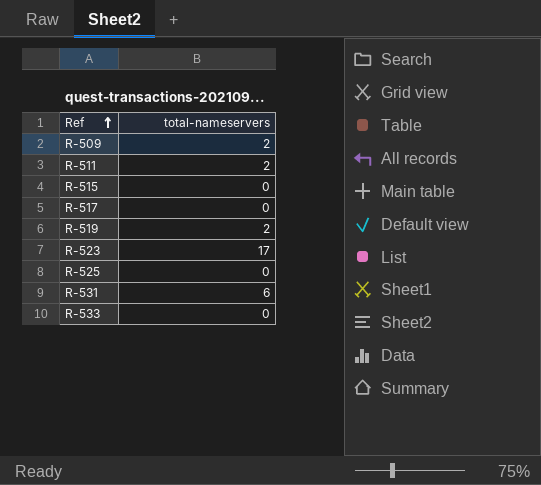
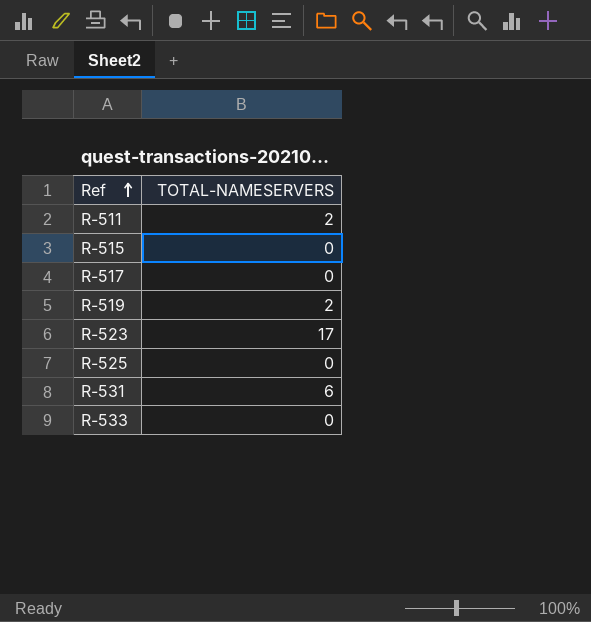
column name: total-nameservers -> TOTAL-NAMESERVERS
row R-509: 2 -> none

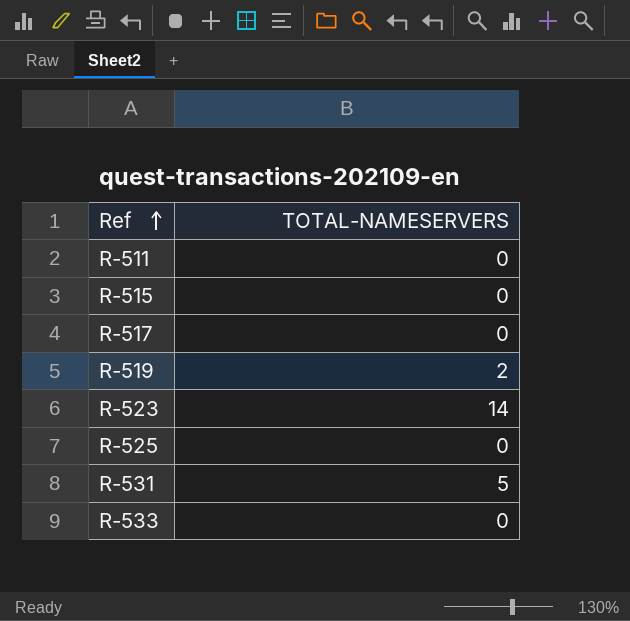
R-511 | TOTAL-NAMESERVERS: 2 -> 0
R-523 | TOTAL-NAMESERVERS: 17 -> 14
R-531 | TOTAL-NAMESERVERS: 6 -> 5

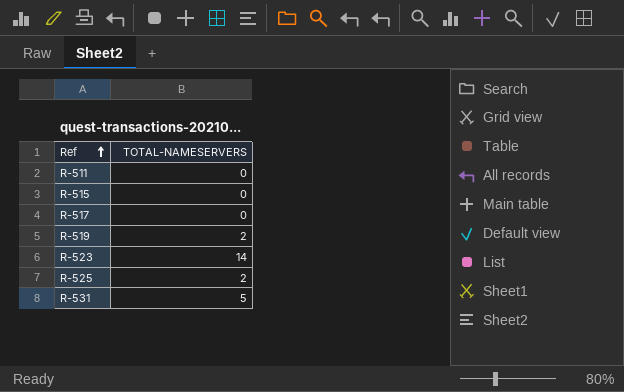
row R-533: 0 -> none
R-525 | TOTAL-NAMESERVERS: 0 -> 2

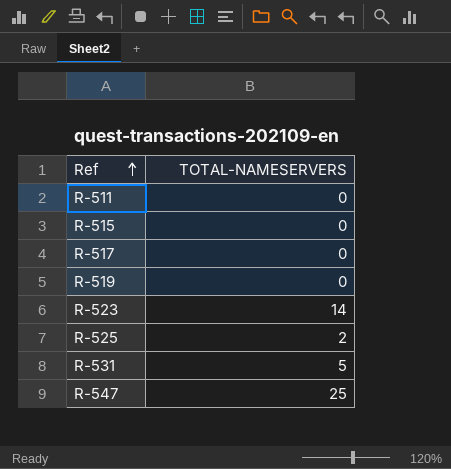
R-519 | TOTAL-NAMESERVERS: 2 -> 0
row R-547: none -> 25

